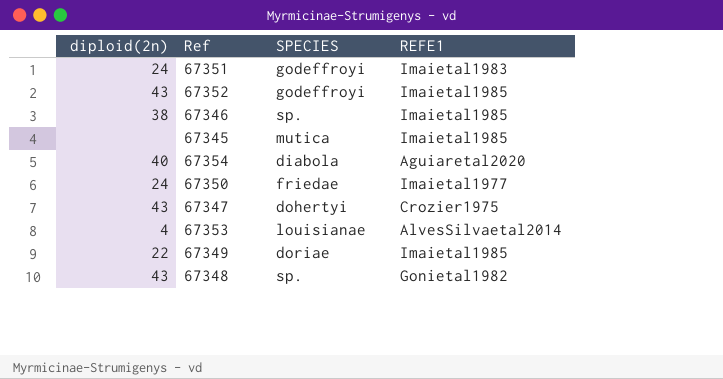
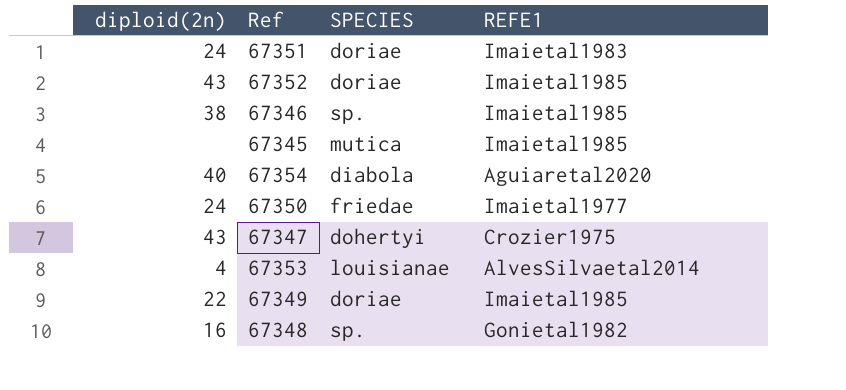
67351 | SPECIES: godeffroyi -> doriae
67352 | SPECIES: godeffroyi -> doriae
67348 | diploid(2n): 43 -> 16

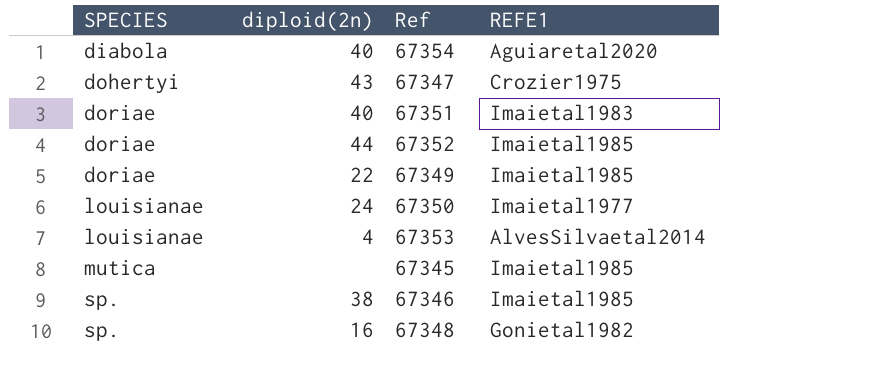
row order: none -> SPECIES ascending
column SPECIES | position: 3 -> 1
67351 | diploid(2n): 24 -> 40
67352 | diploid(2n): 43 -> 44
67350 | SPECIES: friedae -> louisianae

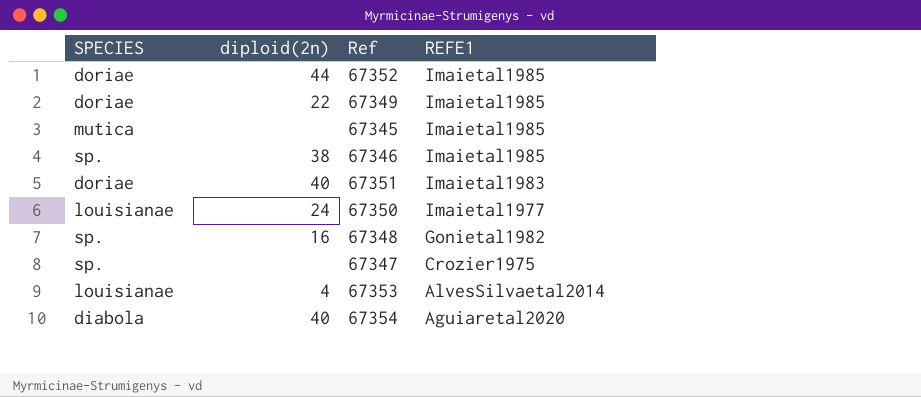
row order: SPECIES ascending -> REFE1 descending
67347 | SPECIES: dohertyi -> sp.
67347 | diploid(2n): 43 -> none

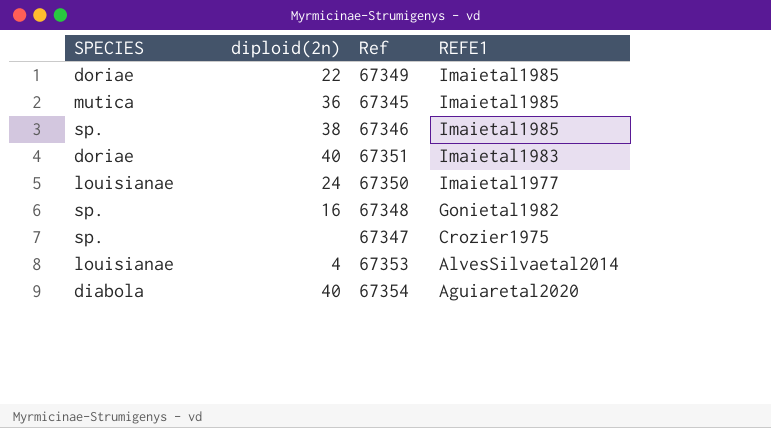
row 67352: doriae | 44 | Imaietal1985 -> none
67345 | diploid(2n): none -> 36

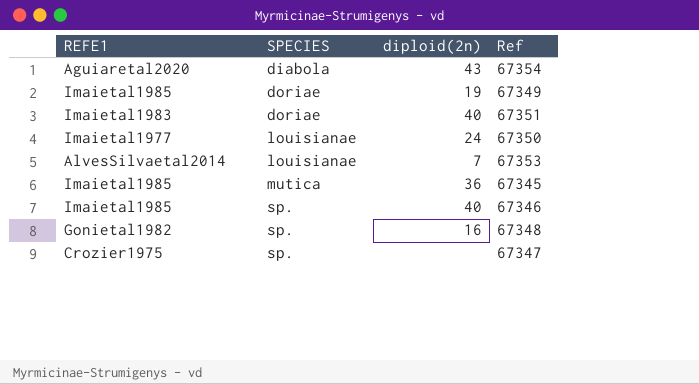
row order: REFE1 descending -> SPECIES ascending
column REFE1 | position: 4 -> 1
67354 | diploid(2n): 40 -> 43
67349 | diploid(2n): 22 -> 19
67353 | diploid(2n): 4 -> 7
67346 | diploid(2n): 38 -> 40

